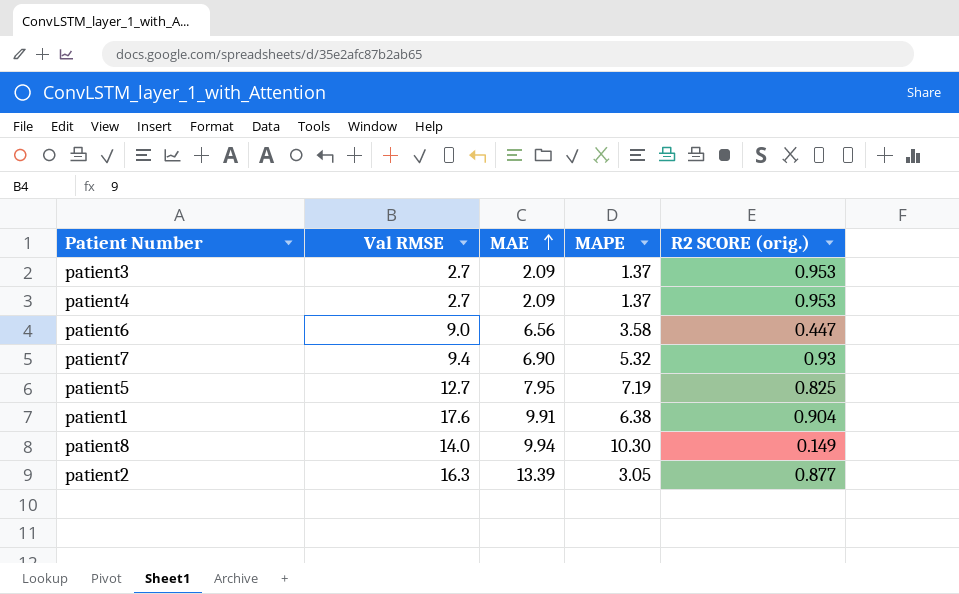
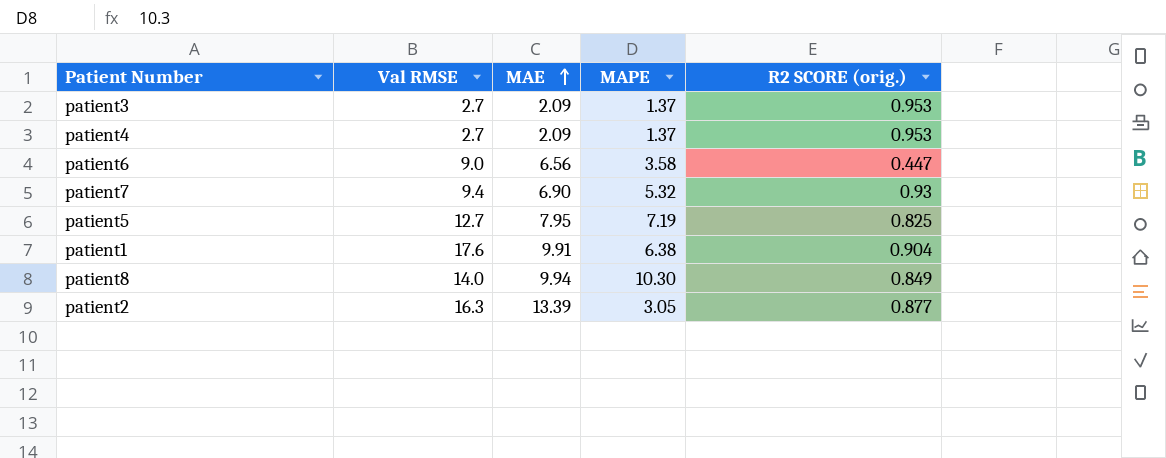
patient8 | R2 SCORE (orig.): 0.149 -> 0.849

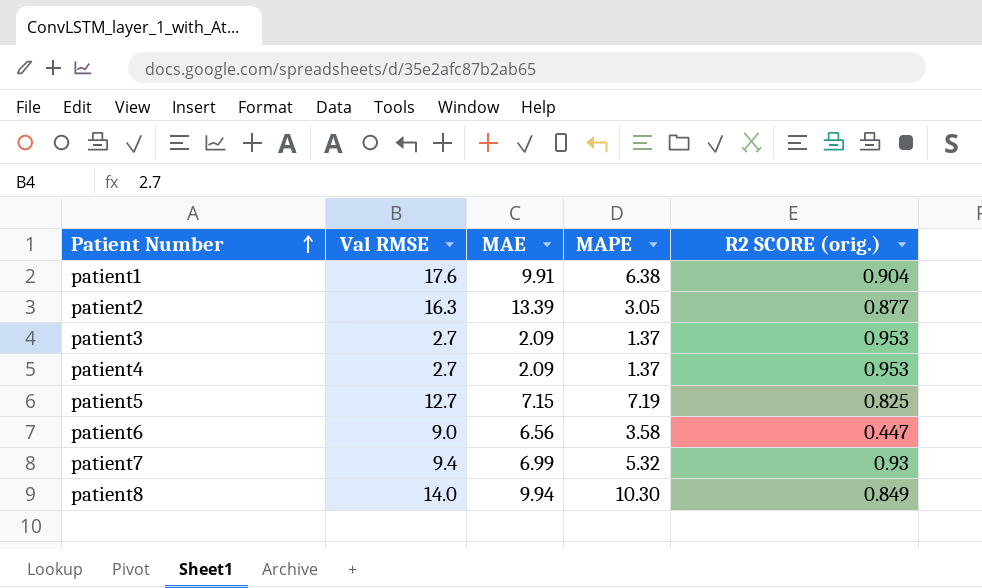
row order: MAE ascending -> Patient Number ascending
patient5 | MAE: 7.95 -> 7.15
patient7 | MAE: 6.90 -> 6.99

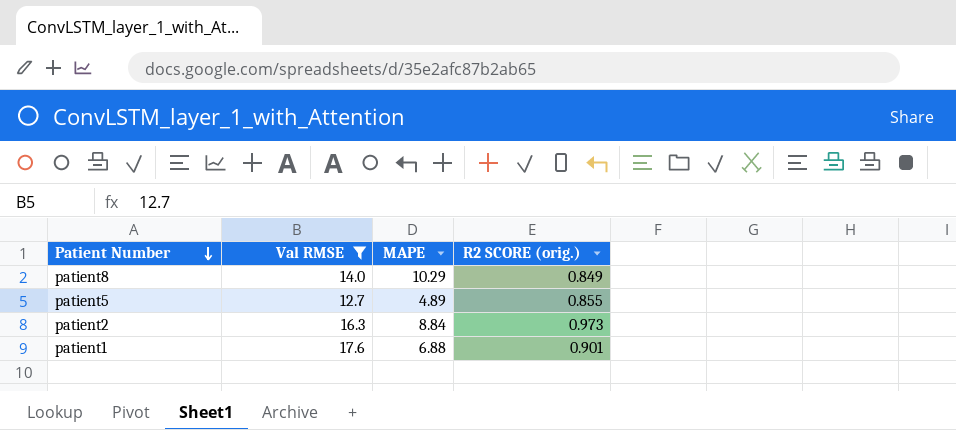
filter: none -> Val RMSE >= 12.7
row order: Patient Number ascending -> Patient Number descending
column MAE | position: 3 -> none
patient8 | MAPE: 10.30 -> 10.29
patient5 | MAPE: 7.19 -> 4.89
patient5 | R2 SCORE (orig.): 0.825 -> 0.855
patient2 | MAPE: 3.05 -> 8.84
patient2 | R2 SCORE (orig.): 0.877 -> 0.973
patient1 | MAPE: 6.38 -> 6.88
patient1 | R2 SCORE (orig.): 0.904 -> 0.901

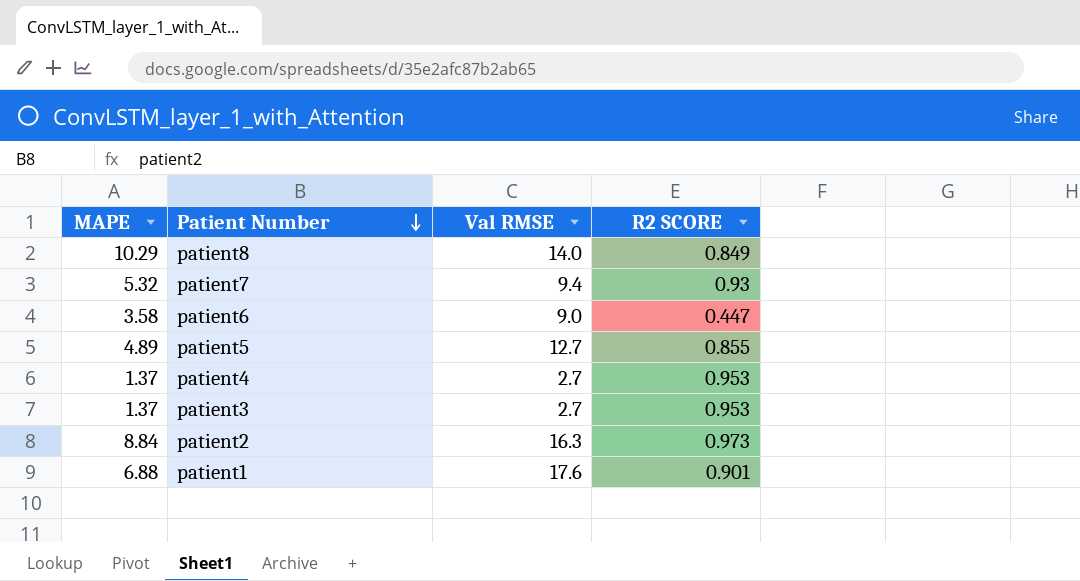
filter: Val RMSE >= 12.7 -> none
column MAPE | position: 3 -> 1
column name: R2 SCORE (orig.) -> R2 SCORE

